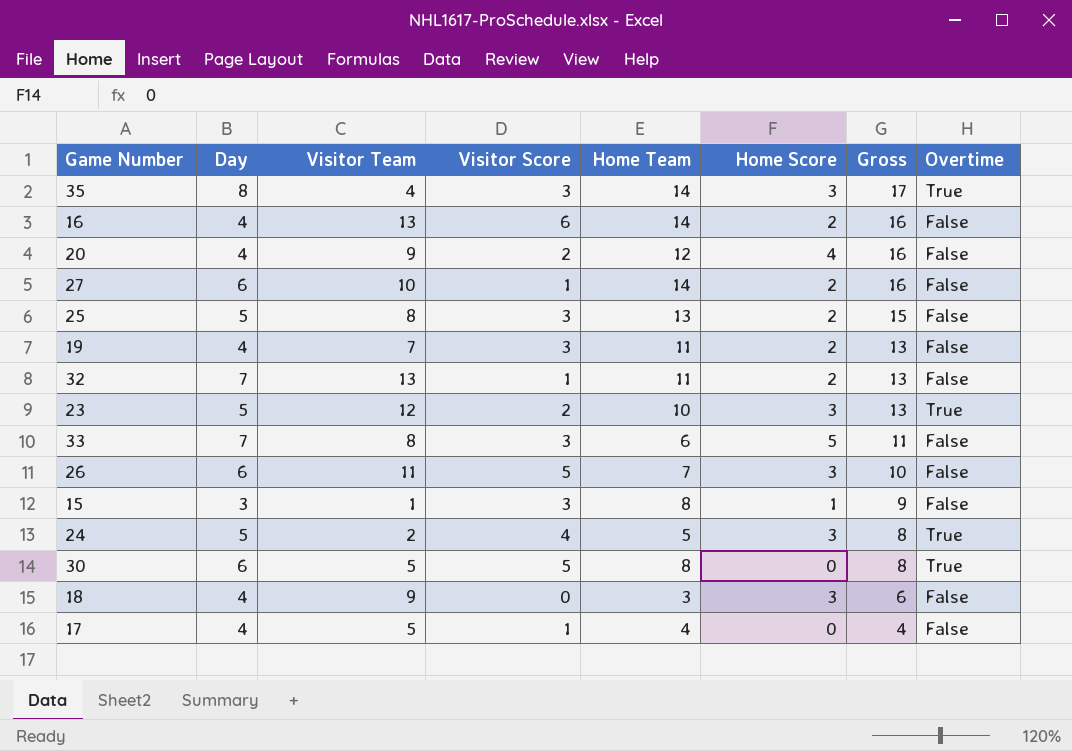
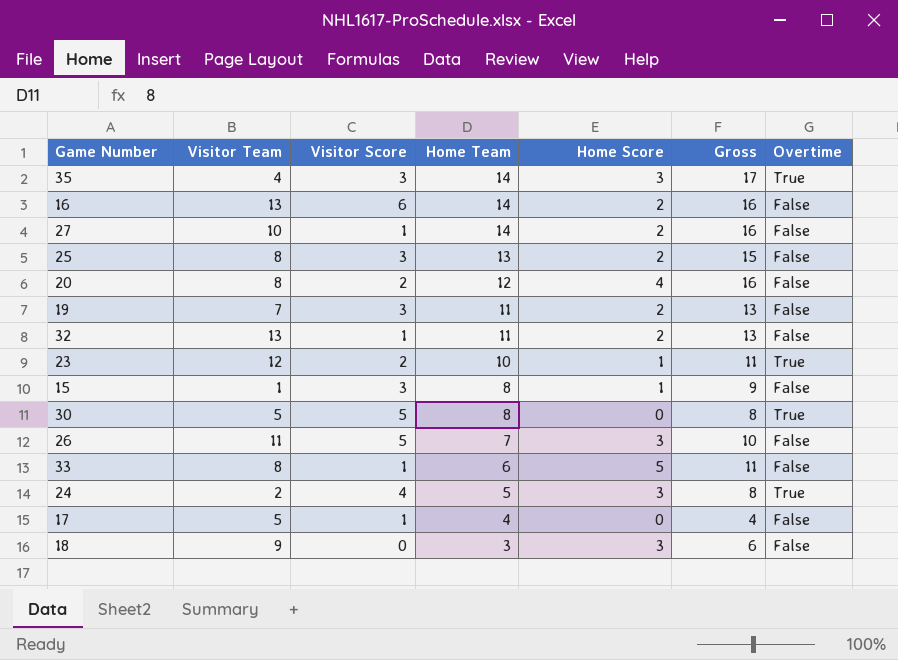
row order: Gross descending -> Home Team descending
column Day | position: 2 -> none
20 | Visitor Team: 9 -> 8
23 | Home Score: 3 -> 1
23 | Gross: 13 -> 11
33 | Visitor Score: 3 -> 1

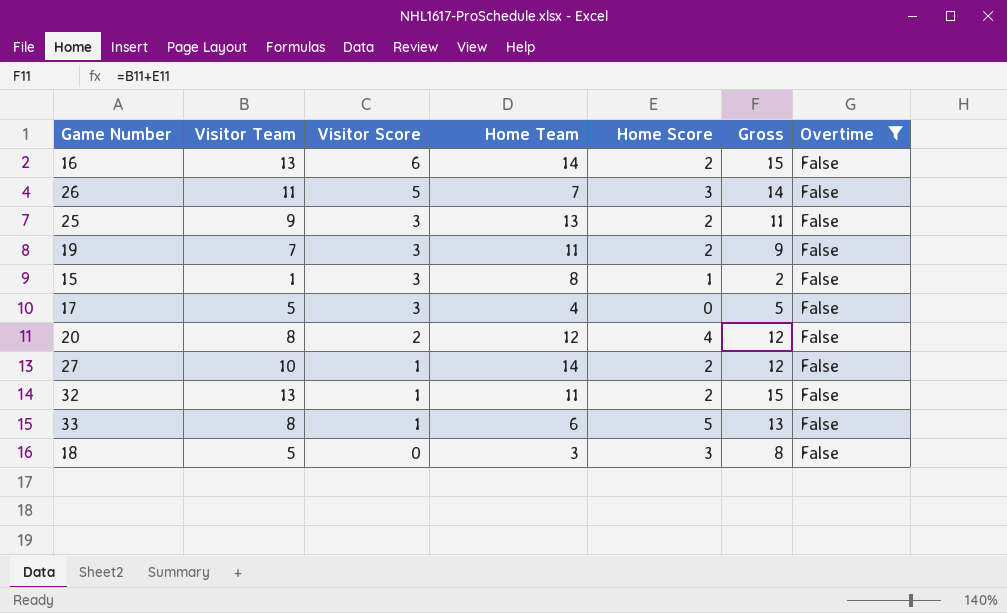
filter: none -> Overtime = False
row order: Home Team descending -> Visitor Score descending
column Gross | formula: [Home Team] + [Home Score] -> [Visitor Team] + [Home Score]
25 | Visitor Team: 8 -> 9
17 | Visitor Score: 1 -> 3
18 | Visitor Team: 9 -> 5

